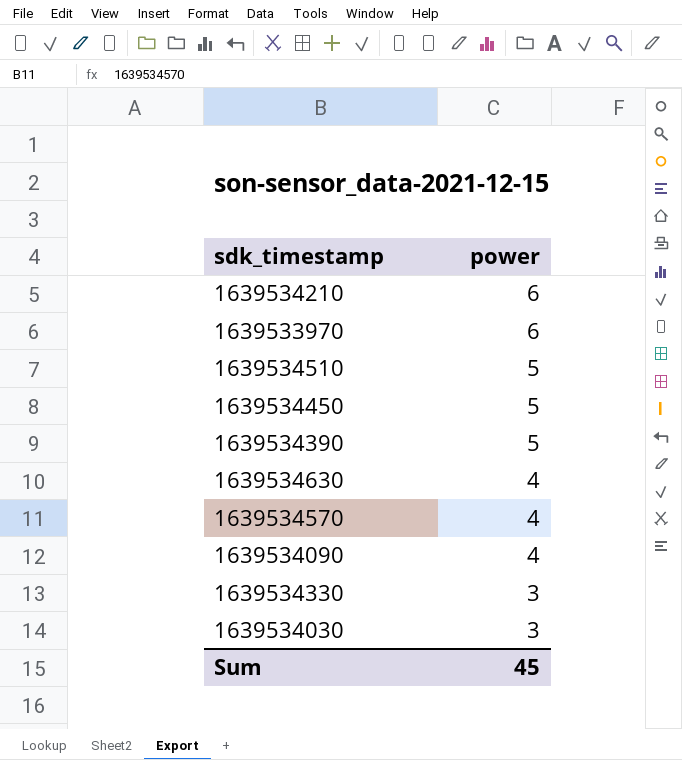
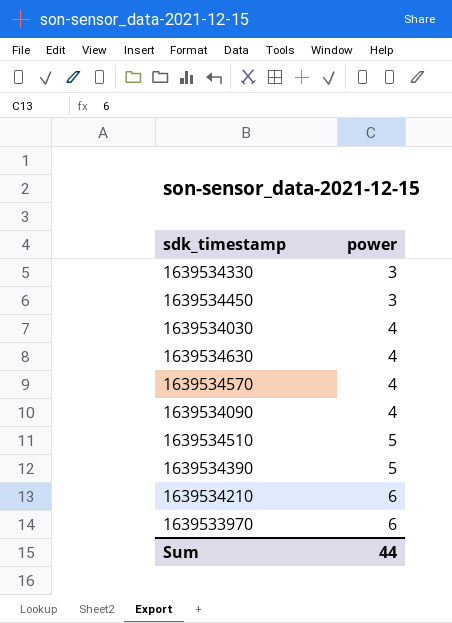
row order: power descending -> power ascending
1639534450 | power: 5 -> 3
1639534030 | power: 3 -> 4
Sum | power: 45 -> 44

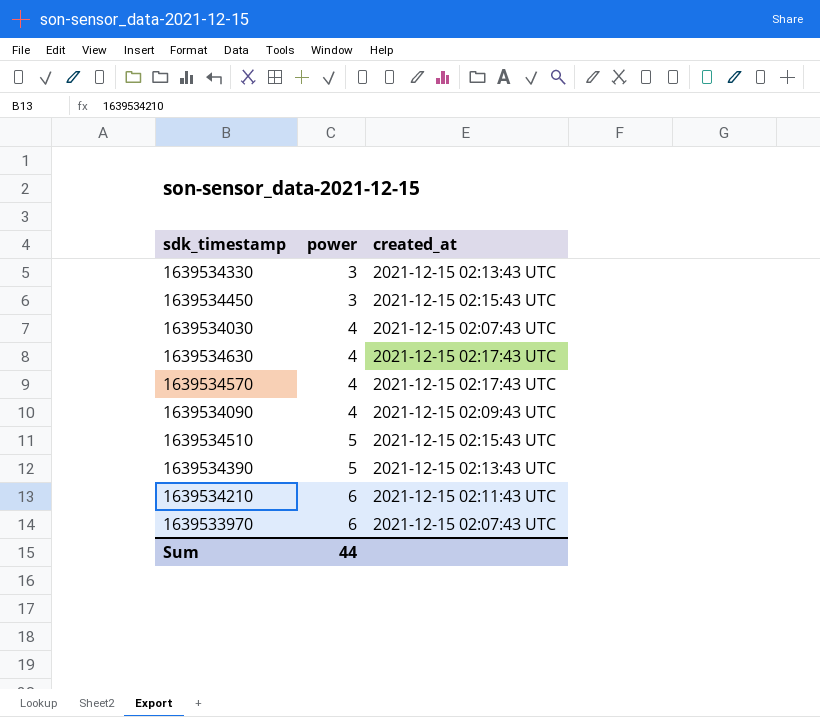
column created_at | position: none -> 3

